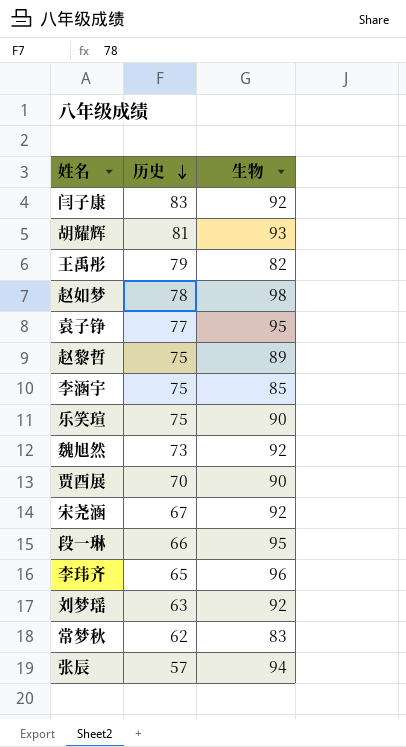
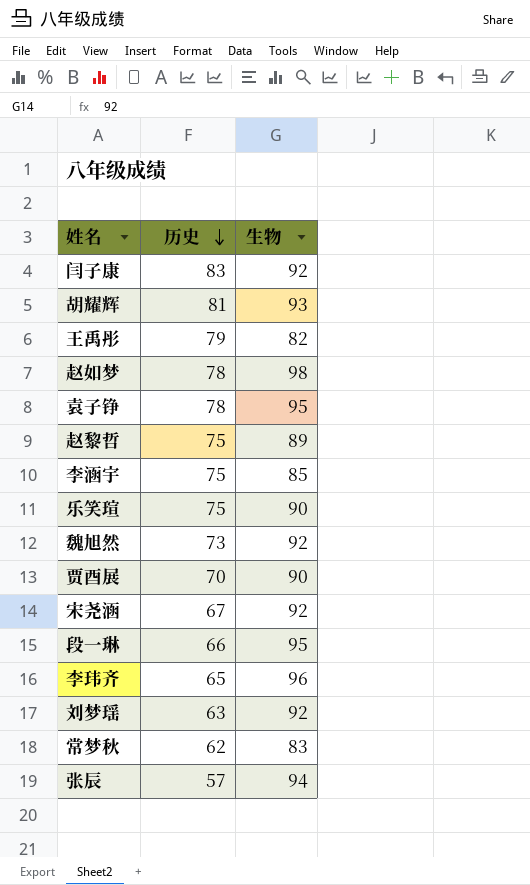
袁子铮 | 历史: 77 -> 78

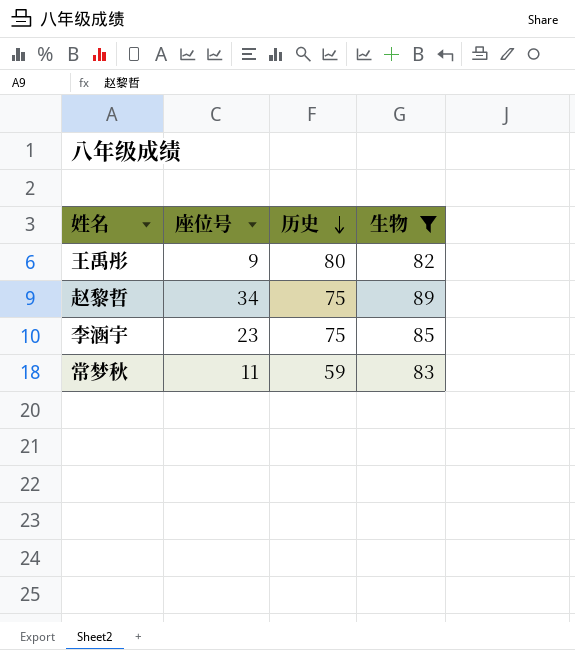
filter: none -> 生物 <= 89
column 座位号 | position: none -> 2
王禹彤 | 历史: 79 -> 80
常梦秋 | 历史: 62 -> 59

